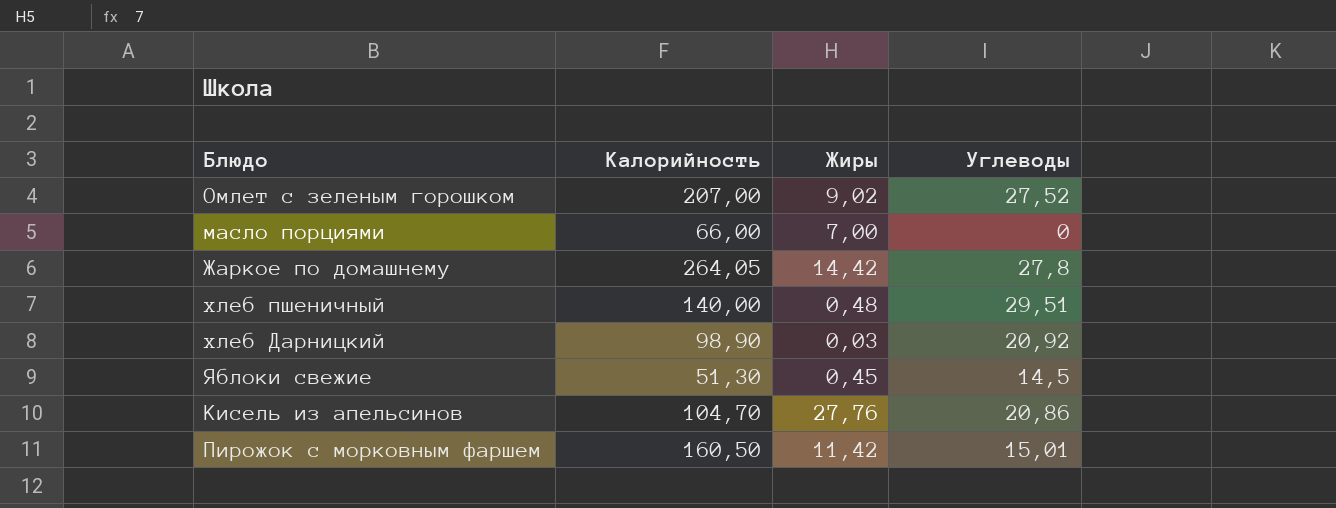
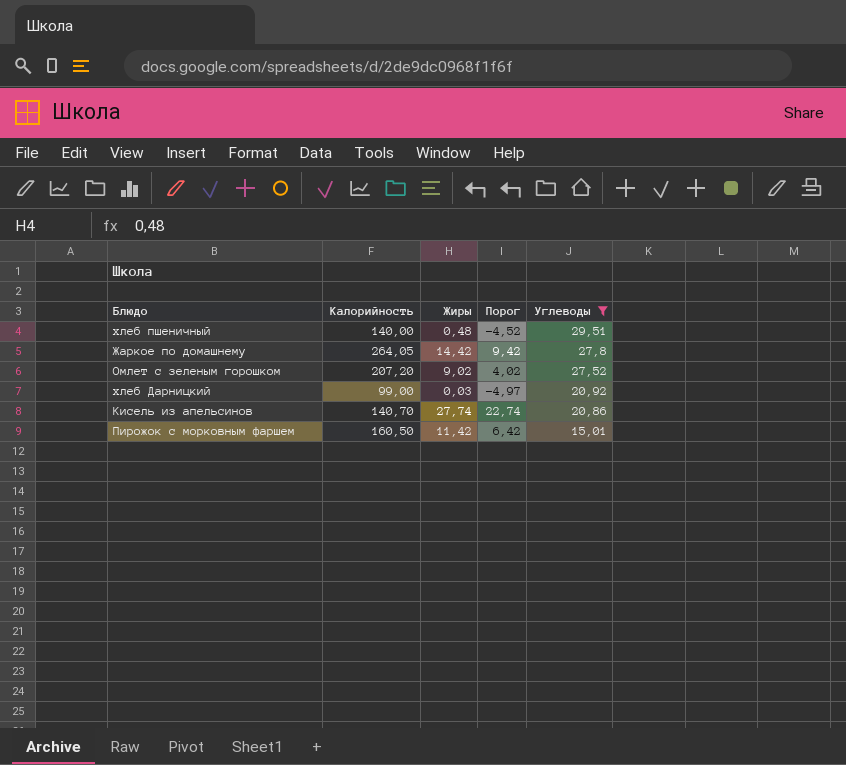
filter: none -> Углеводы >= 15,01
row order: none -> Углеводы descending
column Порог | formula: none -> [Жиры] - 5
Омлет с зеленым горошком | Калорийность: 207,00 -> 207,20
хлеб Дарницкий | Калорийность: 98,90 -> 99,00
Кисель из апельсинов | Калорийность: 104,70 -> 140,70
Кисель из апельсинов | Жиры: 27,76 -> 27,74

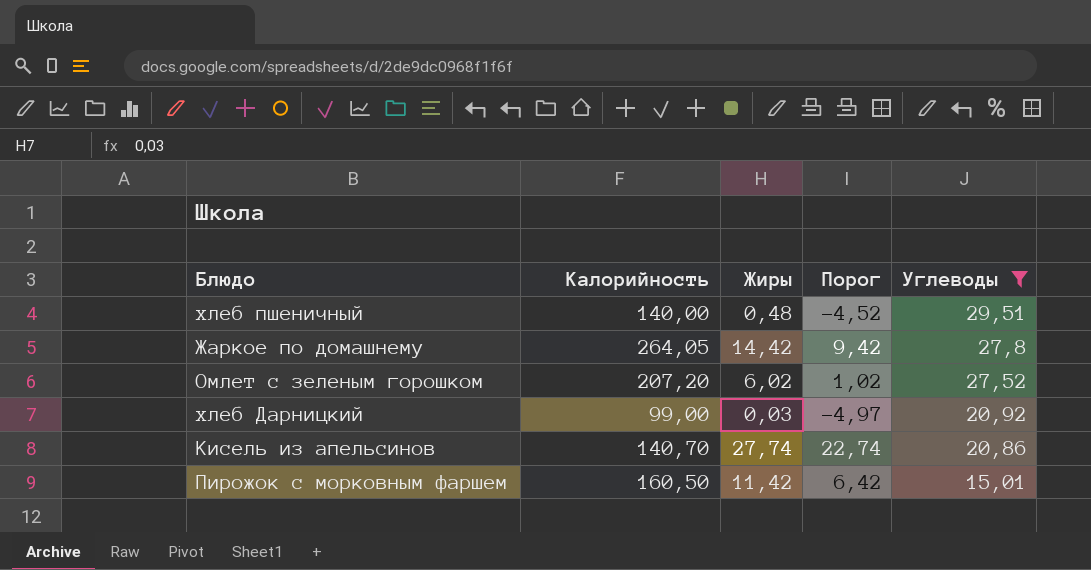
Омлет с зеленым горошком | Жиры: 9,02 -> 6,02
Омлет с зеленым горошком | Порог: 4,02 -> 1,02

